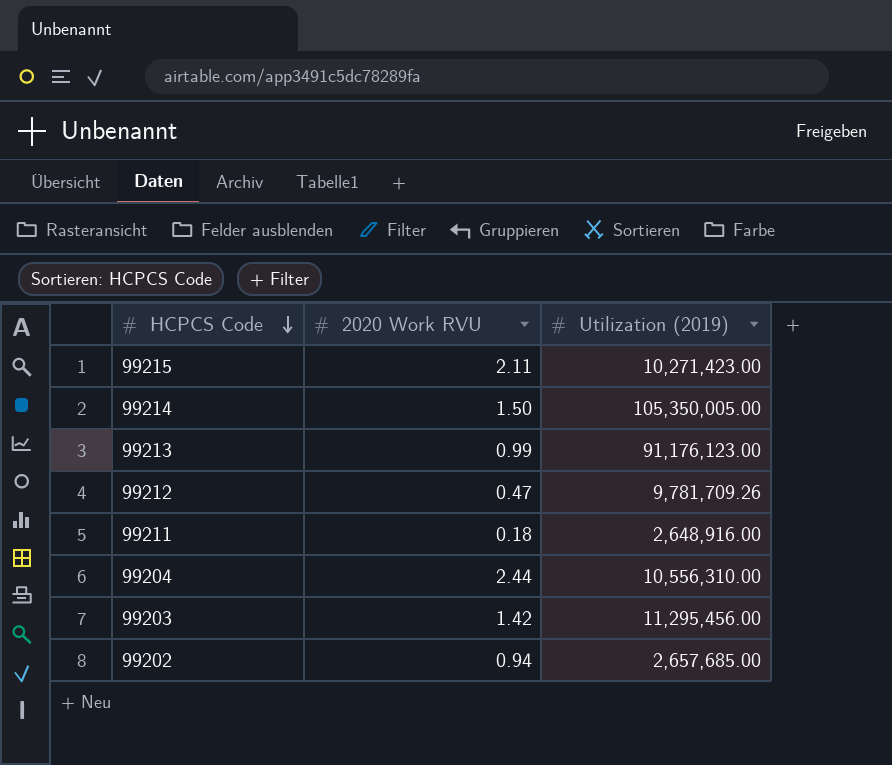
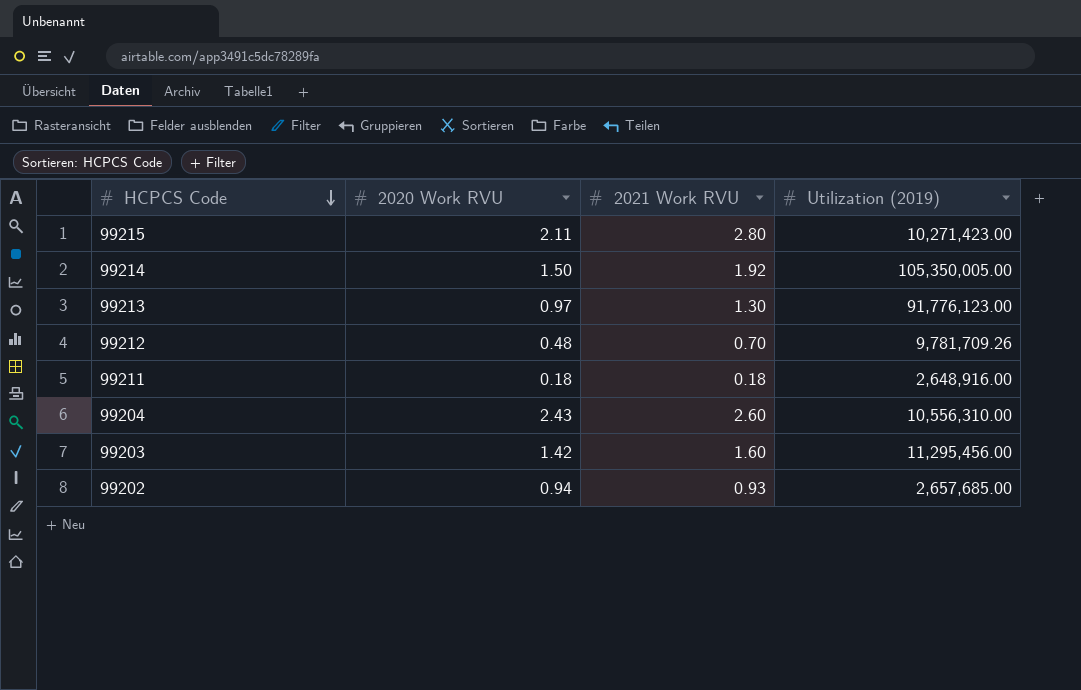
column 2021 Work RVU | position: none -> 3
99213 | 2020 Work RVU: 0.99 -> 0.97
99213 | Utilization (2019): 91,176,123.00 -> 91,776,123.00
99212 | 2020 Work RVU: 0.47 -> 0.48
99204 | 2020 Work RVU: 2.44 -> 2.43

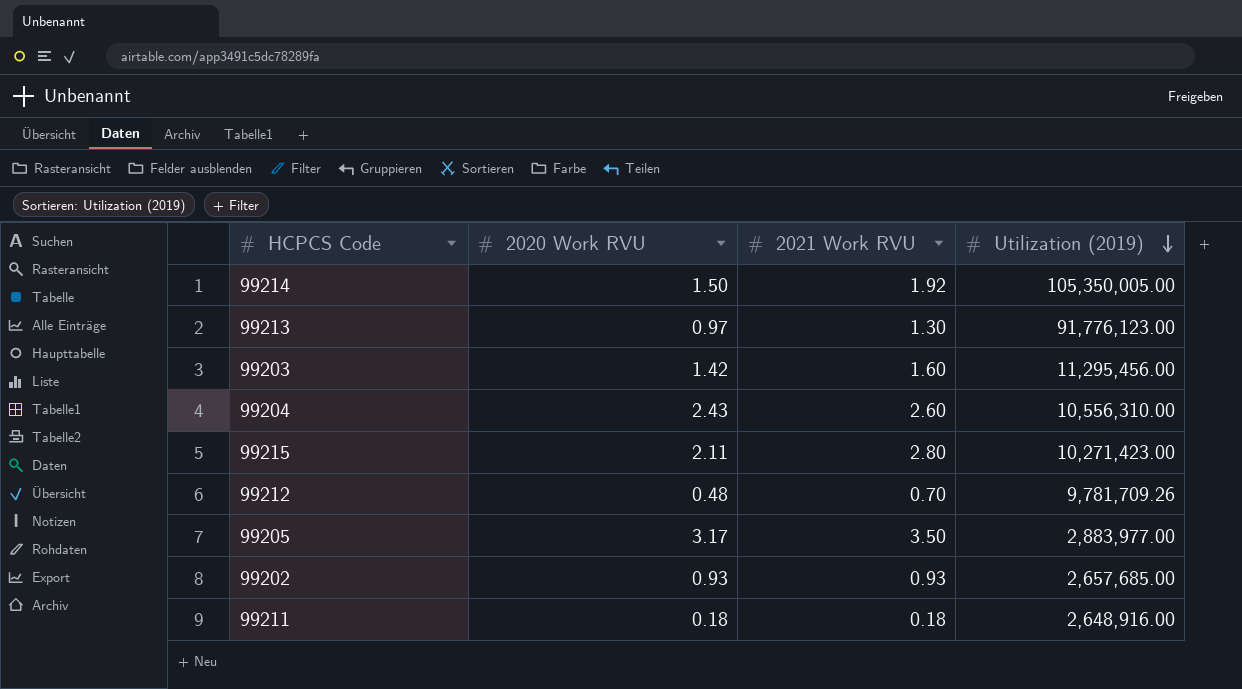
row order: HCPCS Code descending -> Utilization (2019) descending
row 99205: none -> 3.17 | 3.50 | 2,883,977.00
99202 | 2020 Work RVU: 0.94 -> 0.93

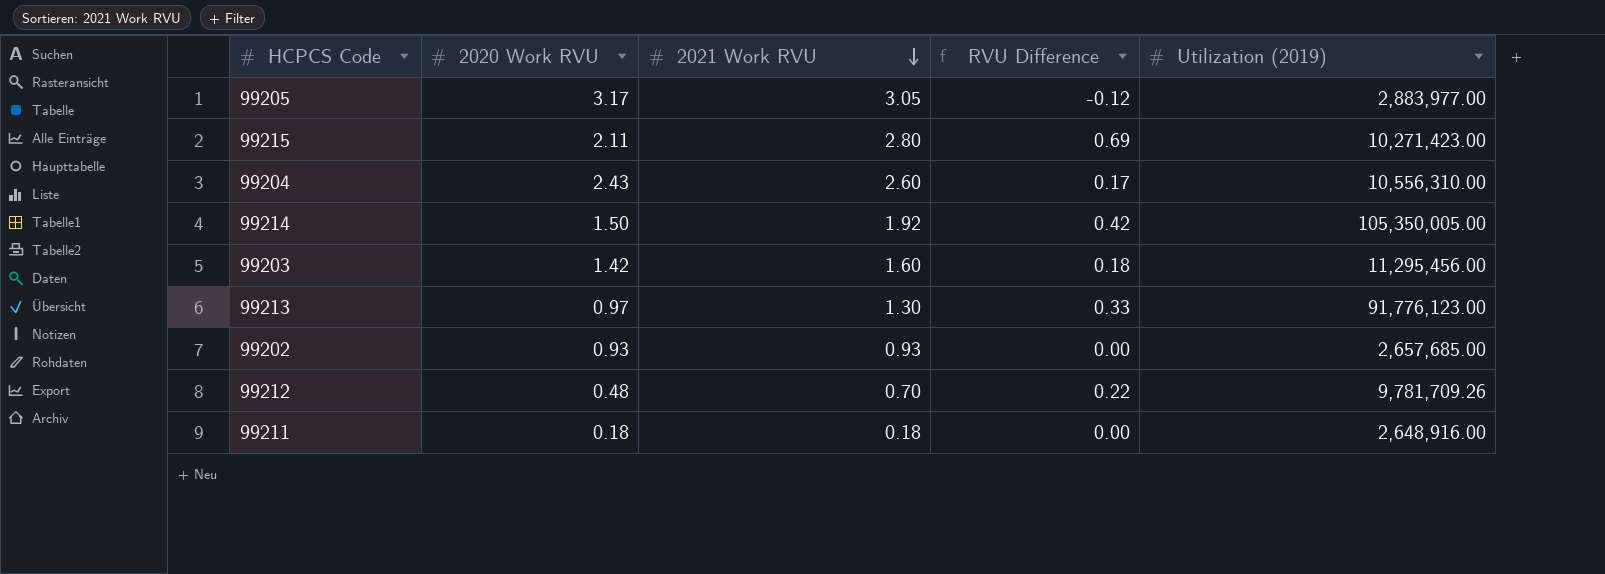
row order: Utilization (2019) descending -> 2021 Work RVU descending
column RVU Difference | formula: none -> [2021 Work RVU] - [2020 Work RVU]
99205 | 2021 Work RVU: 3.50 -> 3.05

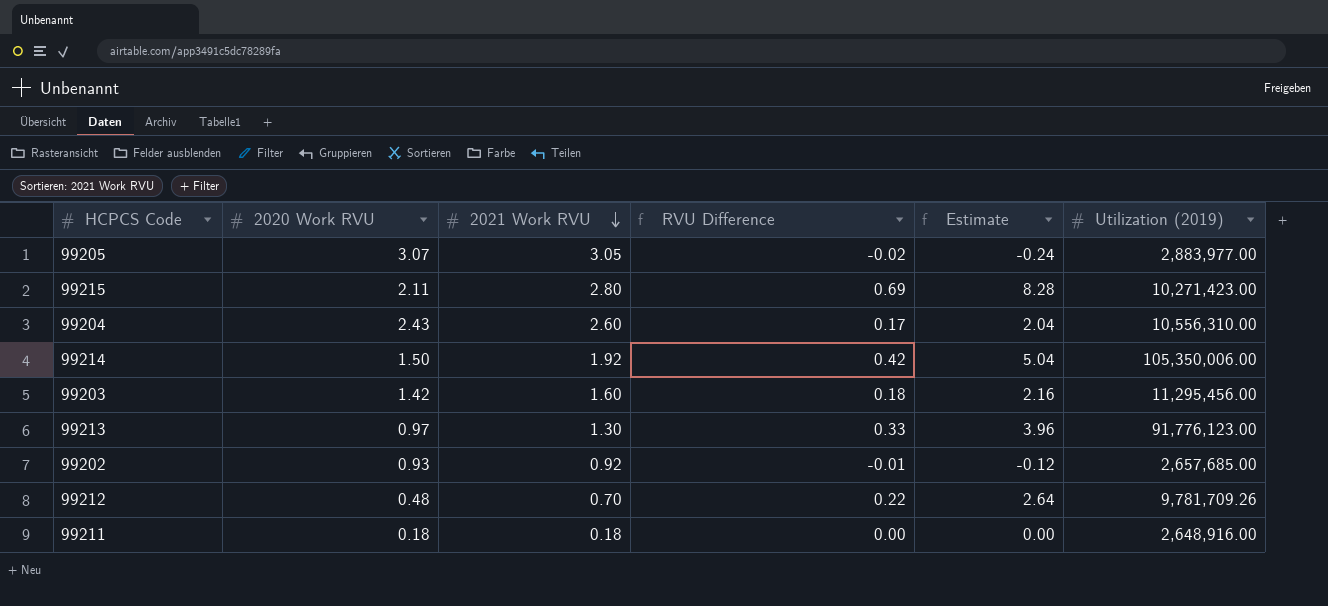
column Estimate | formula: none -> [RVU Difference] * 12
99205 | 2020 Work RVU: 3.17 -> 3.07
99205 | RVU Difference: -0.12 -> -0.02
99214 | Utilization (2019): 105,350,005.00 -> 105,350,006.00
99202 | 2021 Work RVU: 0.93 -> 0.92
99202 | RVU Difference: 0.00 -> -0.01

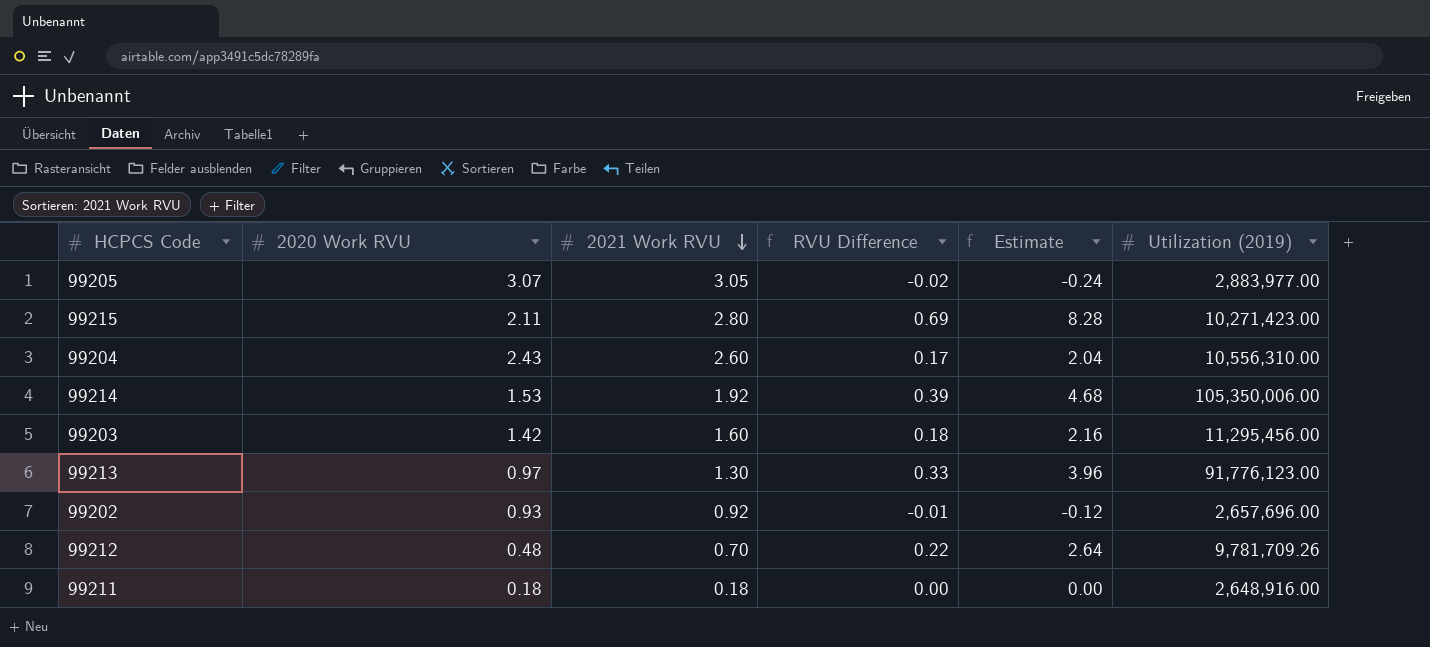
99214 | 2020 Work RVU: 1.50 -> 1.53
99214 | RVU Difference: 0.42 -> 0.39
99214 | Estimate: 5.04 -> 4.68
99202 | Utilization (2019): 2,657,685.00 -> 2,657,696.00

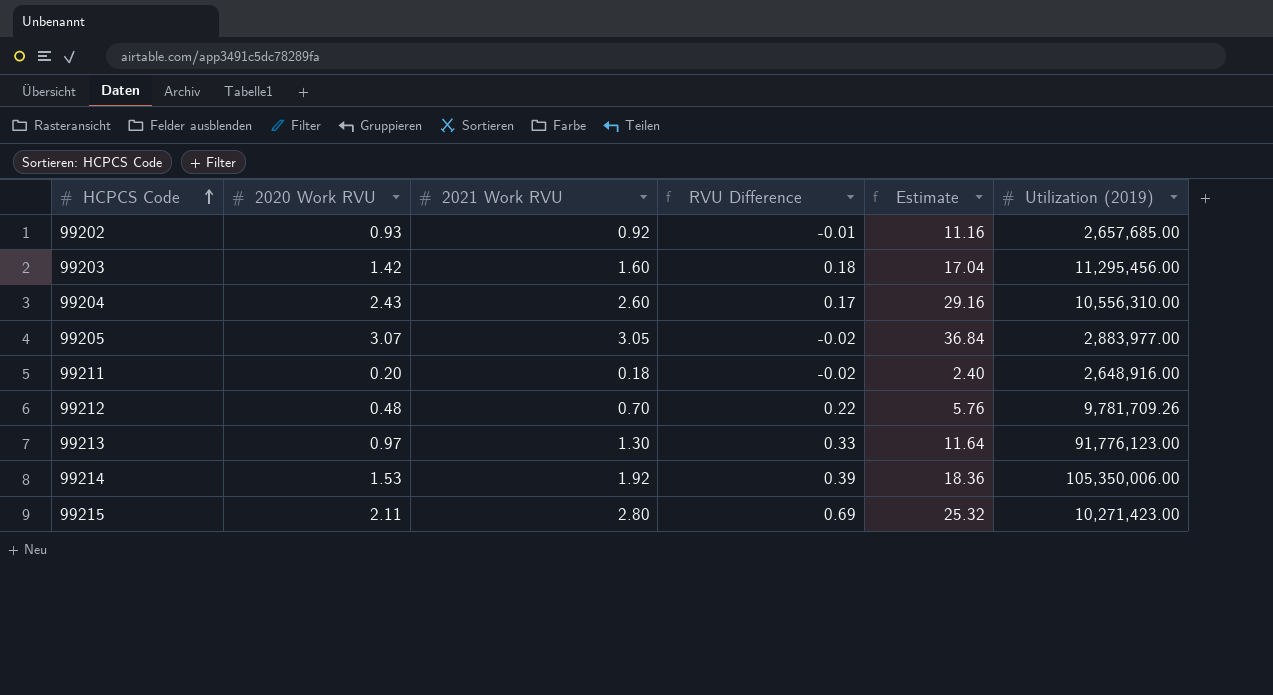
row order: 2021 Work RVU descending -> HCPCS Code ascending
column Estimate | formula: [RVU Difference] * 12 -> [2020 Work RVU] * 12
99202 | Utilization (2019): 2,657,696.00 -> 2,657,685.00
99211 | 2020 Work RVU: 0.18 -> 0.20
99211 | RVU Difference: 0.00 -> -0.02

